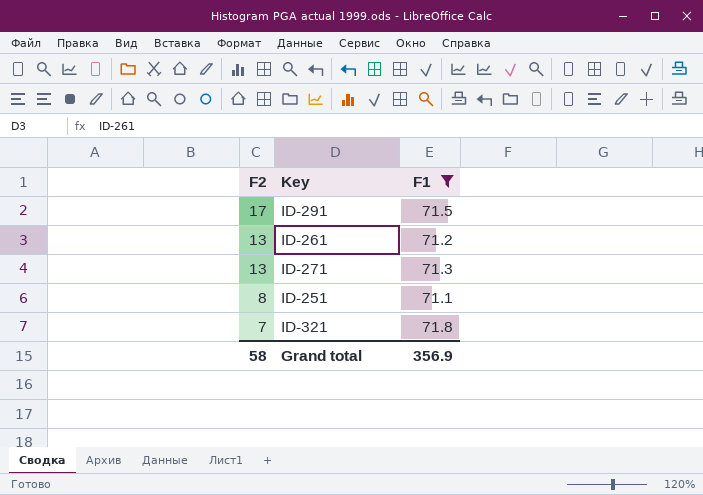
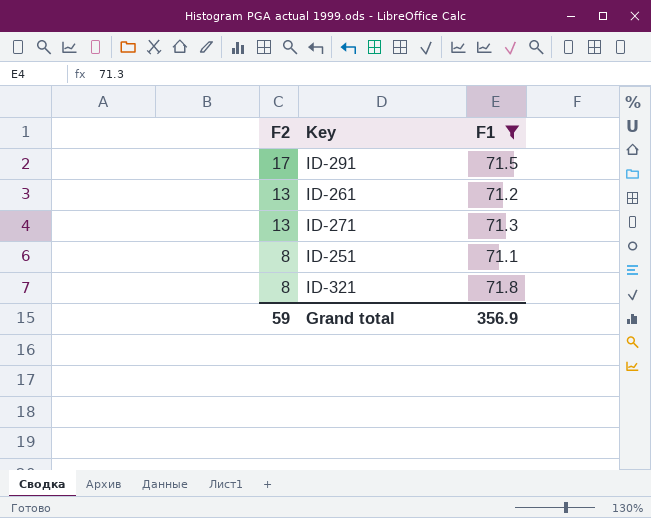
ID-321 | F2: 7 -> 8
Grand total | F2: 58 -> 59

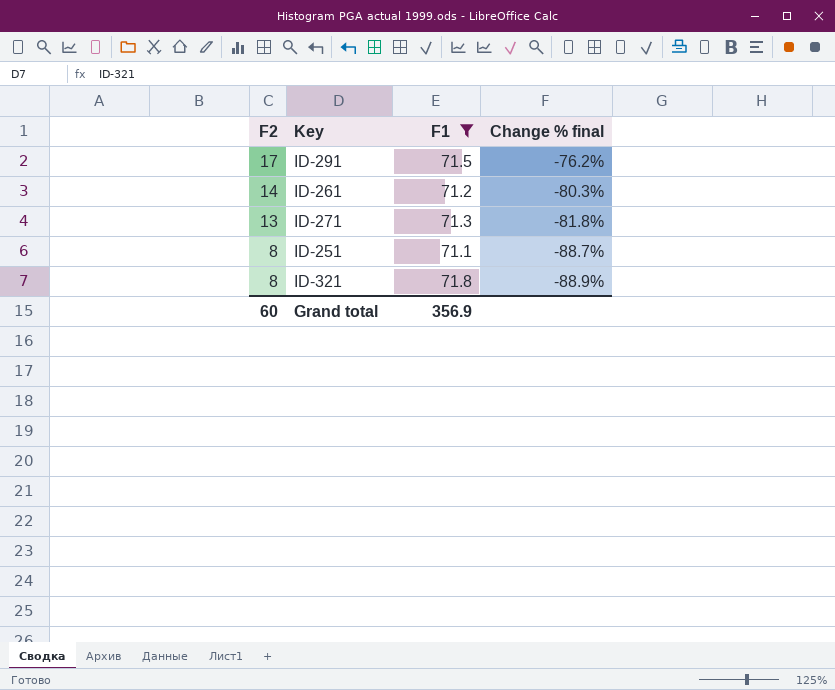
column Change % final | formula: none -> ([F2] - [F1]) / [F1]
ID-261 | F2: 13 -> 14
Grand total | F2: 59 -> 60

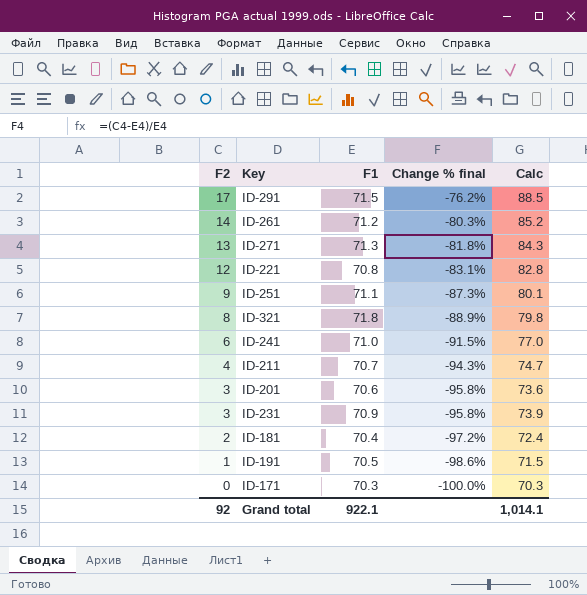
filter: F1 >= 71.1 -> none
column Calc | formula: none -> [F2] + [F1]
ID-251 | F2: 8 -> 9
ID-251 | Change % final: -88.7% -> -87.3%
Grand total | F2: 60 -> 92
Grand total | F1: 356.9 -> 922.1

